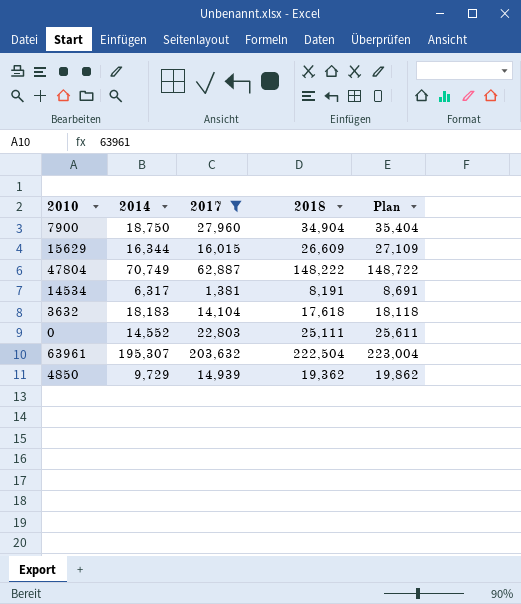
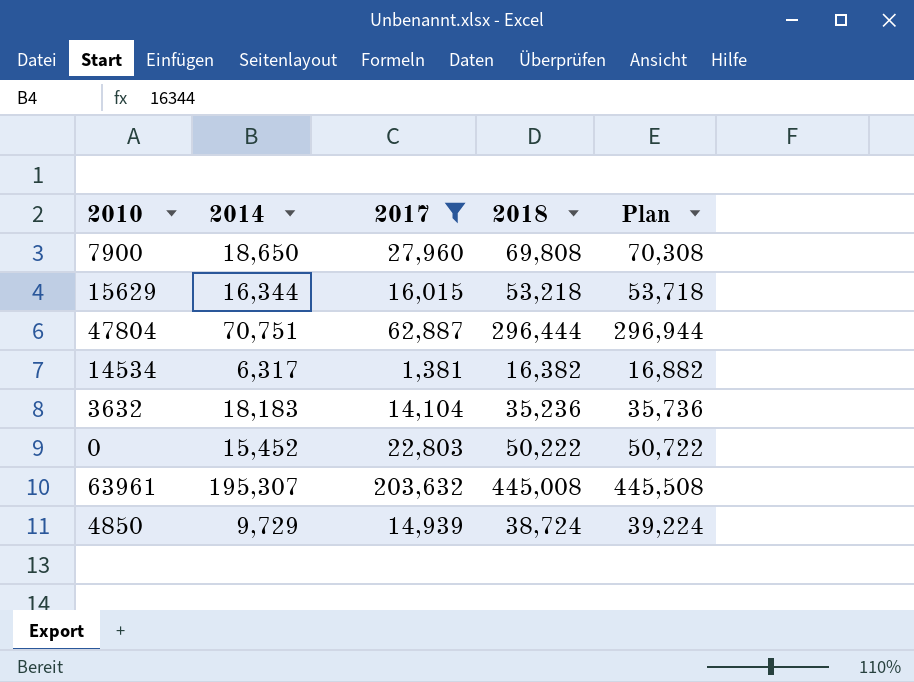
7900 | 2014: 18,750 -> 18,650
7900 | 2018: 34,904 -> 69,808
7900 | Plan: 35,404 -> 70,308
15629 | 2018: 26,609 -> 53,218
15629 | Plan: 27,109 -> 53,718
47804 | 2014: 70,749 -> 70,751
47804 | 2018: 148,222 -> 296,444
47804 | Plan: 148,722 -> 296,944
14534 | 2018: 8,191 -> 16,382
14534 | Plan: 8,691 -> 16,882
3632 | 2018: 17,618 -> 35,236
3632 | Plan: 18,118 -> 35,736
0 | 2014: 14,552 -> 15,452
0 | 2018: 25,111 -> 50,222
0 | Plan: 25,611 -> 50,722
63961 | 2018: 222,504 -> 445,008
63961 | Plan: 223,004 -> 445,508
4850 | 2018: 19,362 -> 38,724
4850 | Plan: 19,862 -> 39,224

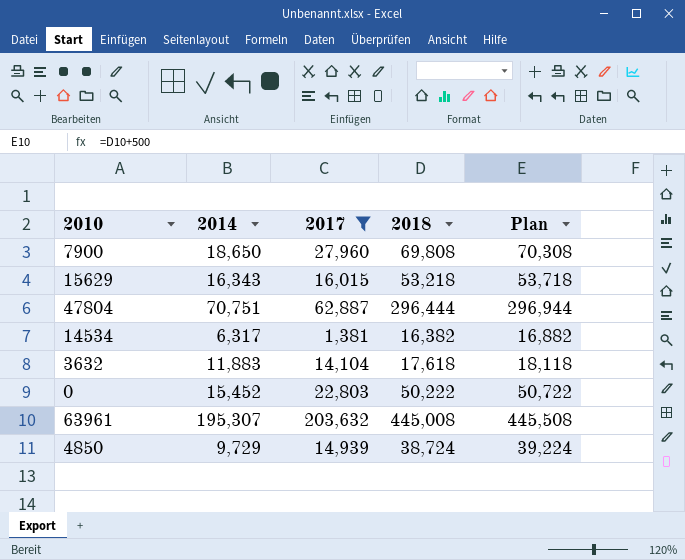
15629 | 2014: 16,344 -> 16,343
3632 | 2014: 18,183 -> 11,883
3632 | 2018: 35,236 -> 17,618
3632 | Plan: 35,736 -> 18,118

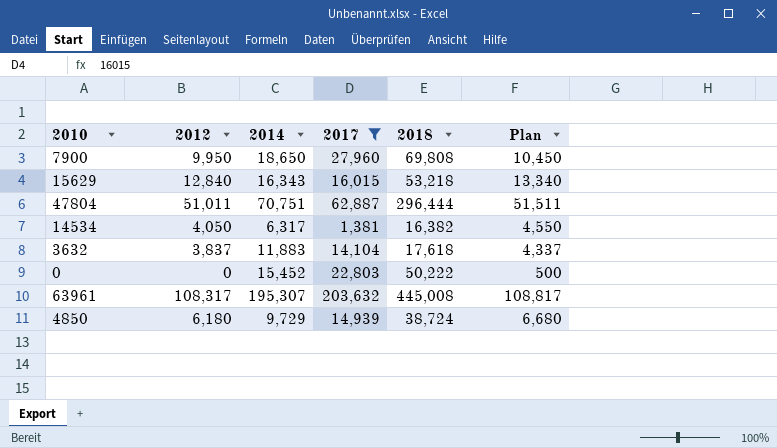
column 2012 | position: none -> 2
column Plan | formula: [2018] + 500 -> [2012] + 500

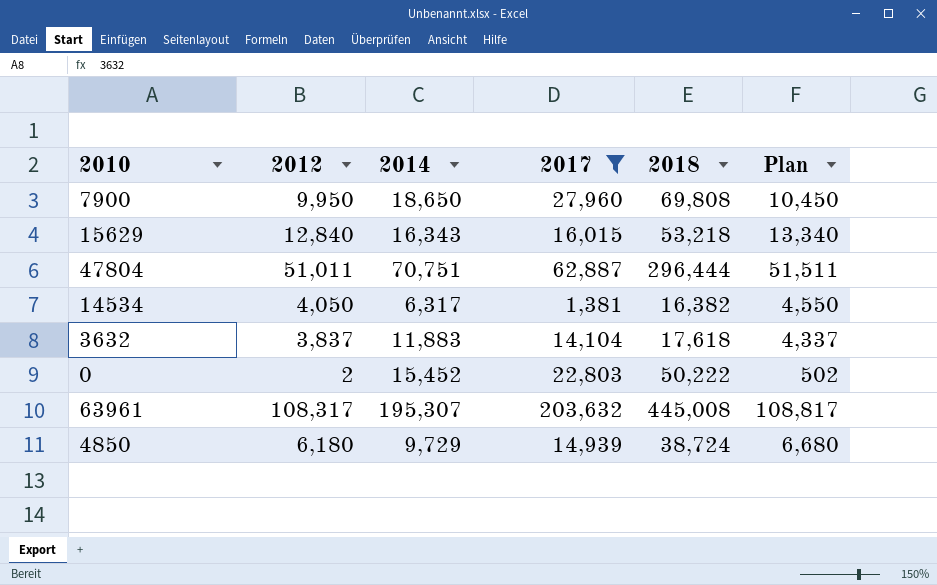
0 | 2012: 0 -> 2
0 | Plan: 500 -> 502

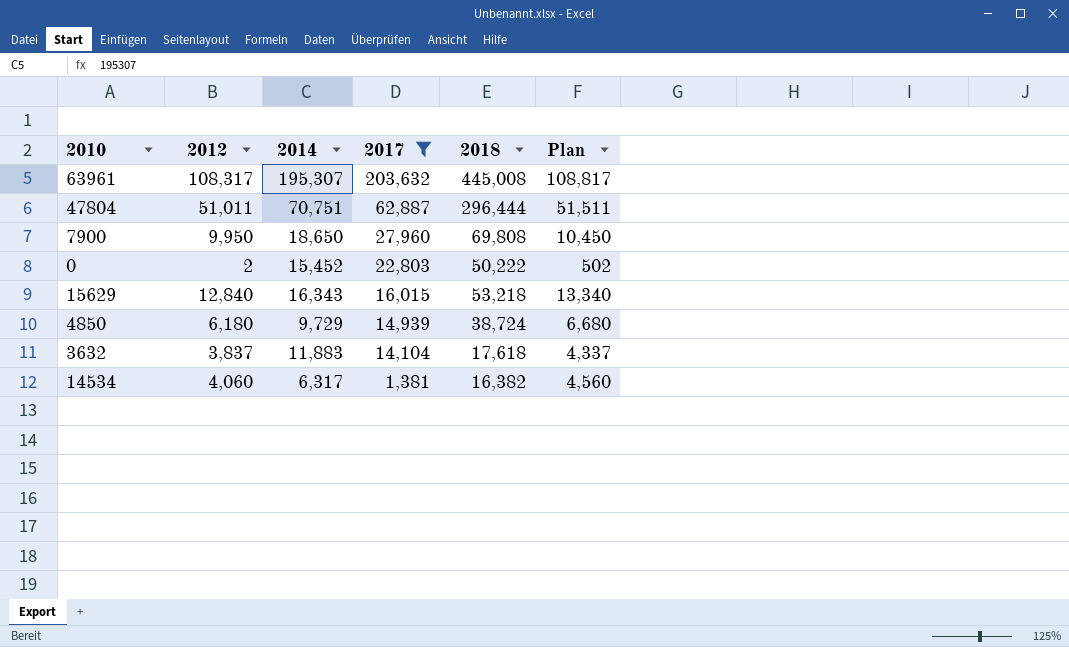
row order: none -> 2017 descending
14534 | 2012: 4,050 -> 4,060
14534 | Plan: 4,550 -> 4,560

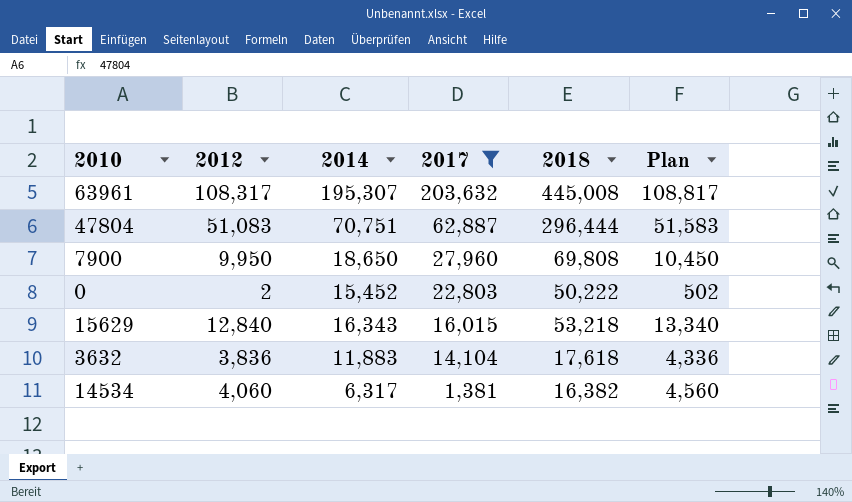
row 4850: 6,180 | 9,729 | 14,939 | 38,724 | 6,680 -> none
47804 | 2012: 51,011 -> 51,083
47804 | Plan: 51,511 -> 51,583
3632 | 2012: 3,837 -> 3,836
3632 | Plan: 4,337 -> 4,336

